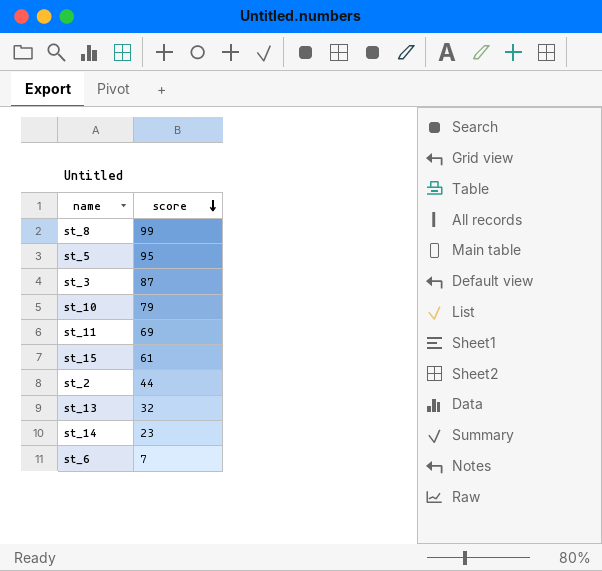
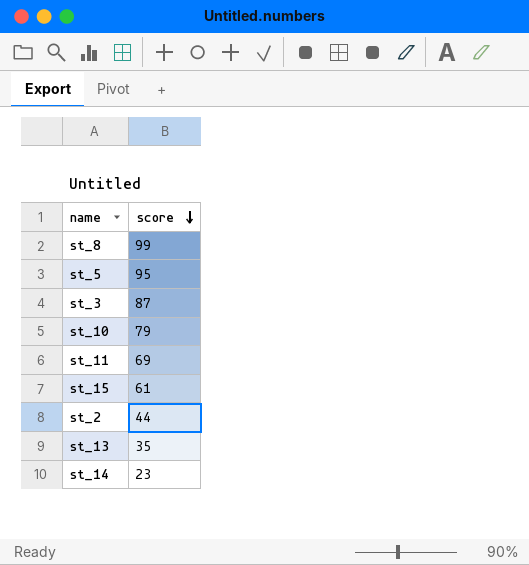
row st_6: 7 -> none
st_13 | score: 32 -> 35

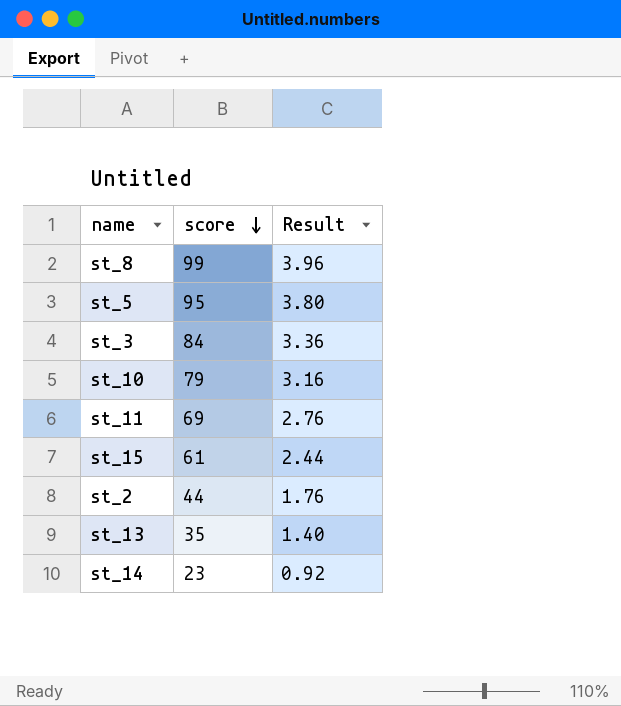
column Result | formula: none -> [score] * 0.04
st_3 | score: 87 -> 84

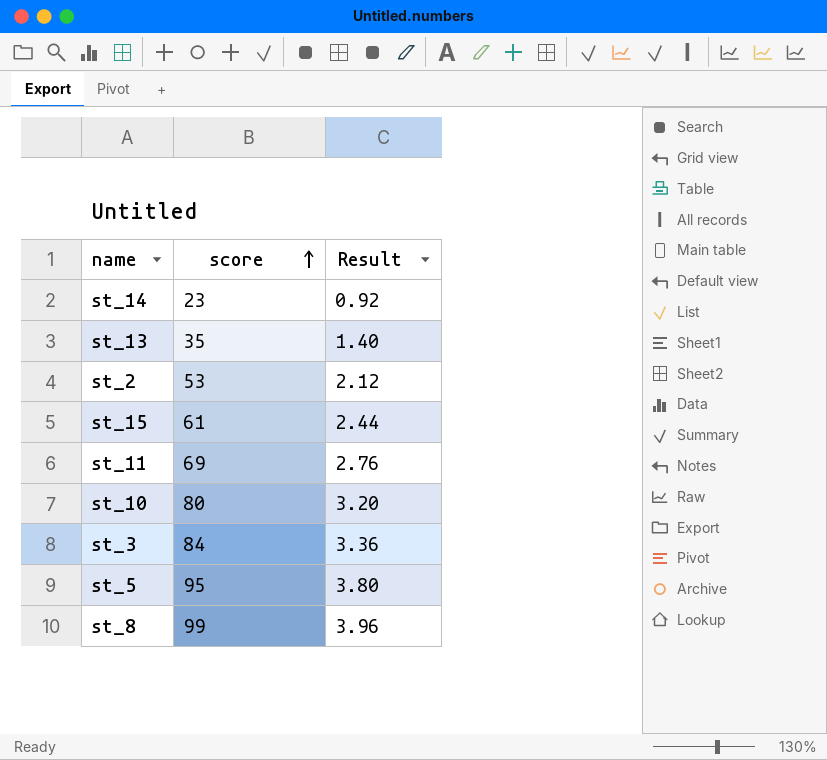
row order: score descending -> score ascending
st_2 | score: 44 -> 53
st_2 | Result: 1.76 -> 2.12
st_10 | score: 79 -> 80
st_10 | Result: 3.16 -> 3.20

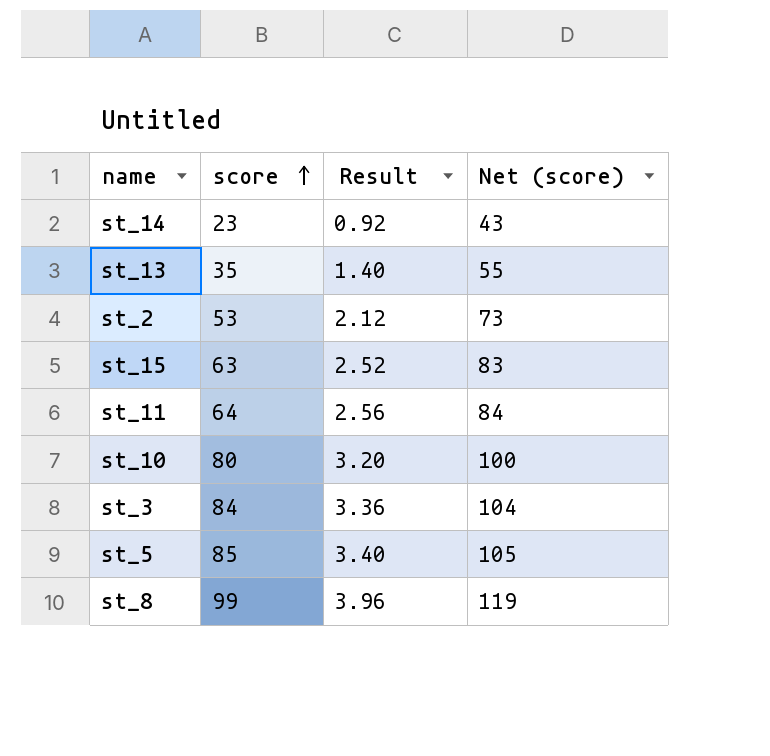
column Net (score) | formula: none -> [score] + 20
st_15 | score: 61 -> 63
st_15 | Result: 2.44 -> 2.52
st_11 | score: 69 -> 64
st_11 | Result: 2.76 -> 2.56
st_5 | score: 95 -> 85
st_5 | Result: 3.80 -> 3.40

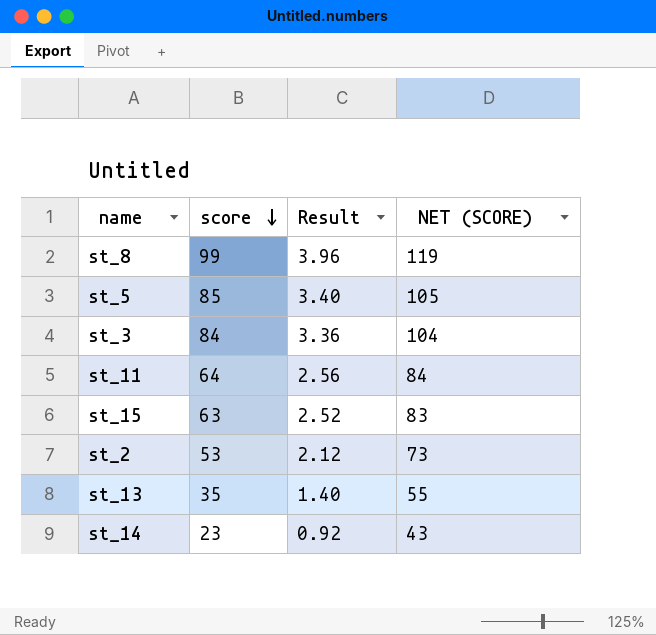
row order: score ascending -> score descending
column name: Net (score) -> NET (SCORE)
row st_10: 80 | 3.20 | 100 -> none

